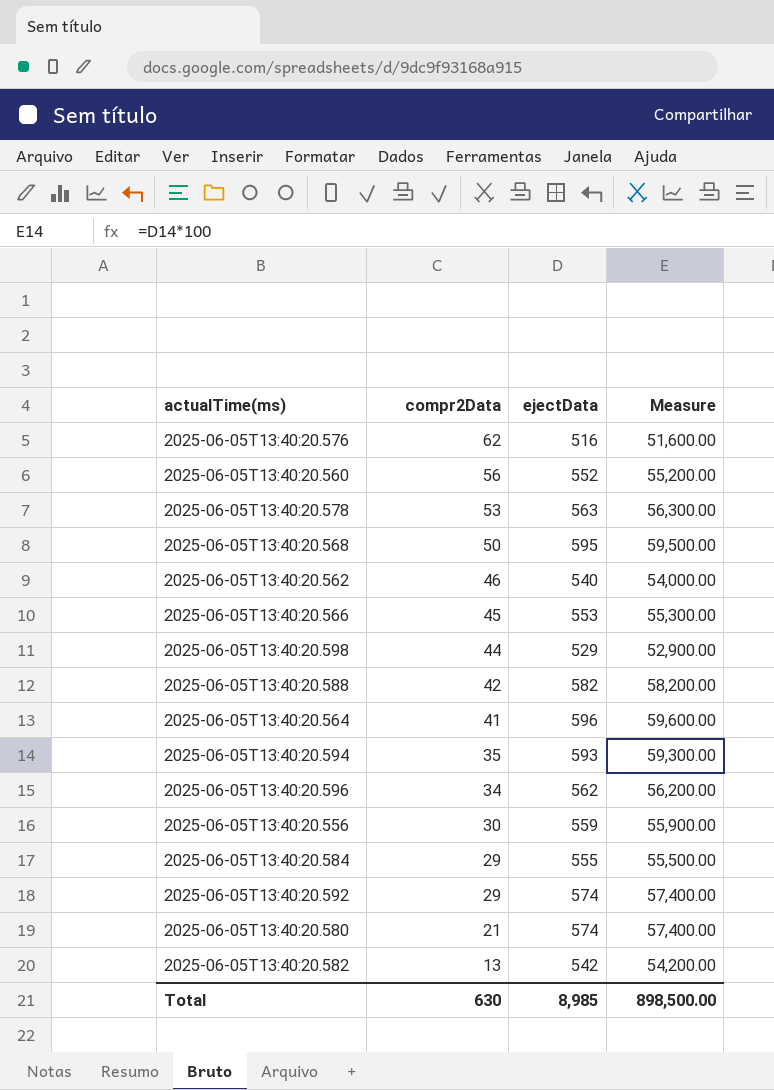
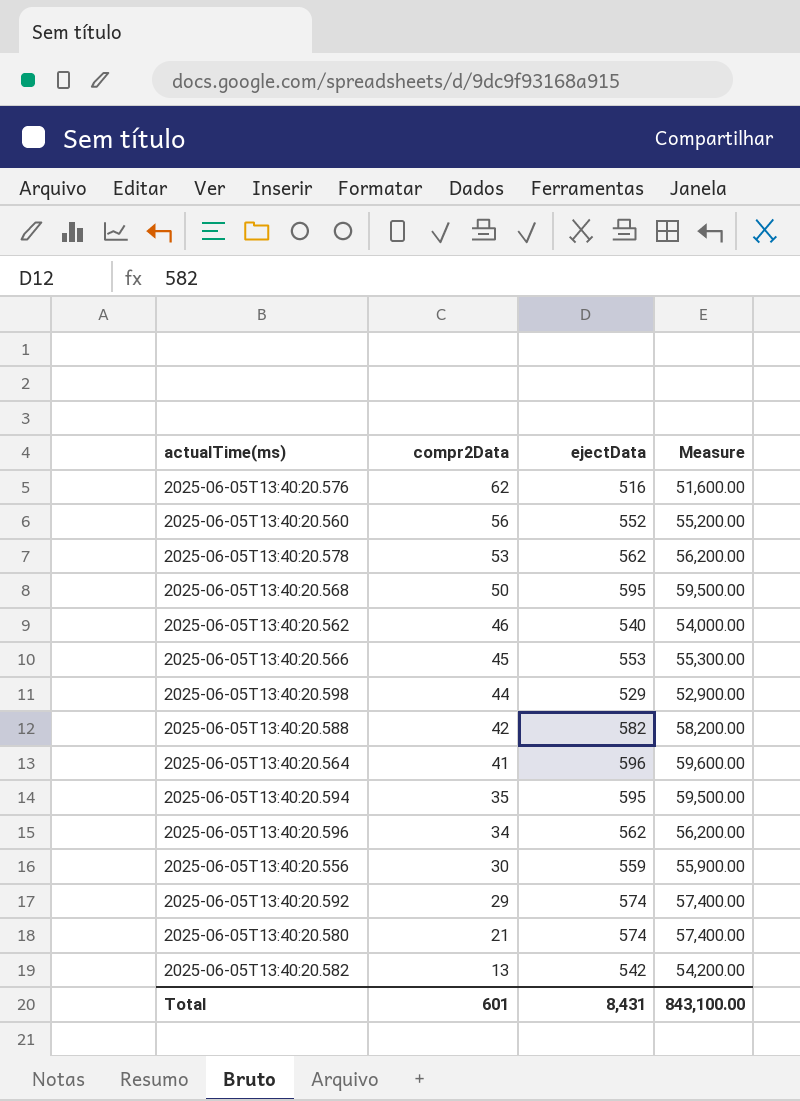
row 2025-06-05T13:40:20.584: 29 | 555 | 55,500.00 -> none
2025-06-05T13:40:20.578 | ejectData: 563 -> 562
2025-06-05T13:40:20.578 | Measure: 56,300.00 -> 56,200.00
2025-06-05T13:40:20.594 | ejectData: 593 -> 595
2025-06-05T13:40:20.594 | Measure: 59,300.00 -> 59,500.00
Total | compr2Data: 630 -> 601
Total | ejectData: 8,985 -> 8,431
Total | Measure: 898,500.00 -> 843,100.00

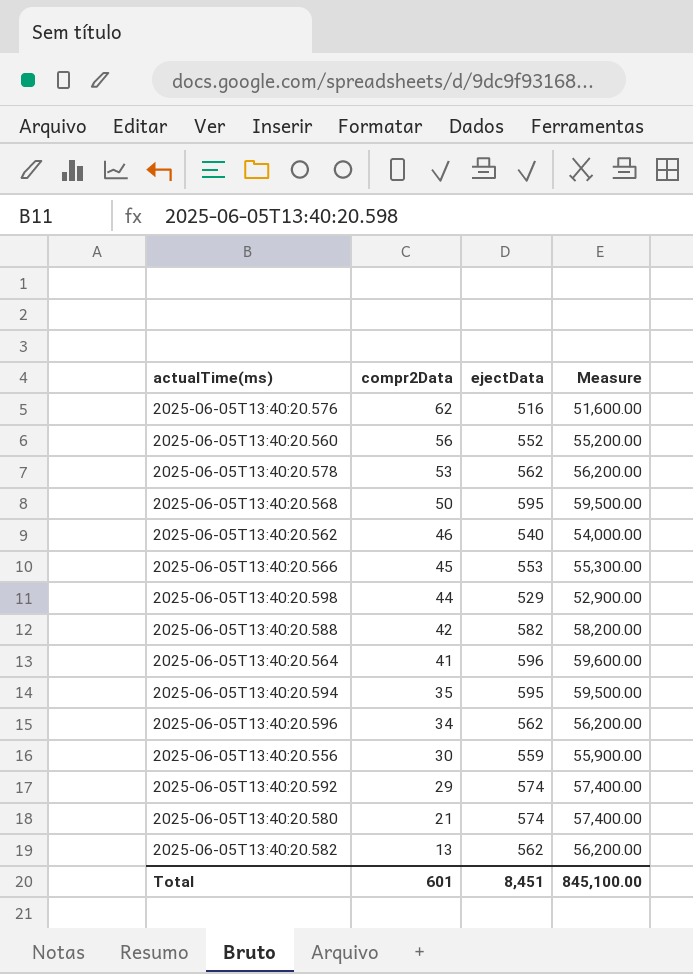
2025-06-05T13:40:20.582 | ejectData: 542 -> 562
2025-06-05T13:40:20.582 | Measure: 54,200.00 -> 56,200.00
Total | ejectData: 8,431 -> 8,451
Total | Measure: 843,100.00 -> 845,100.00

